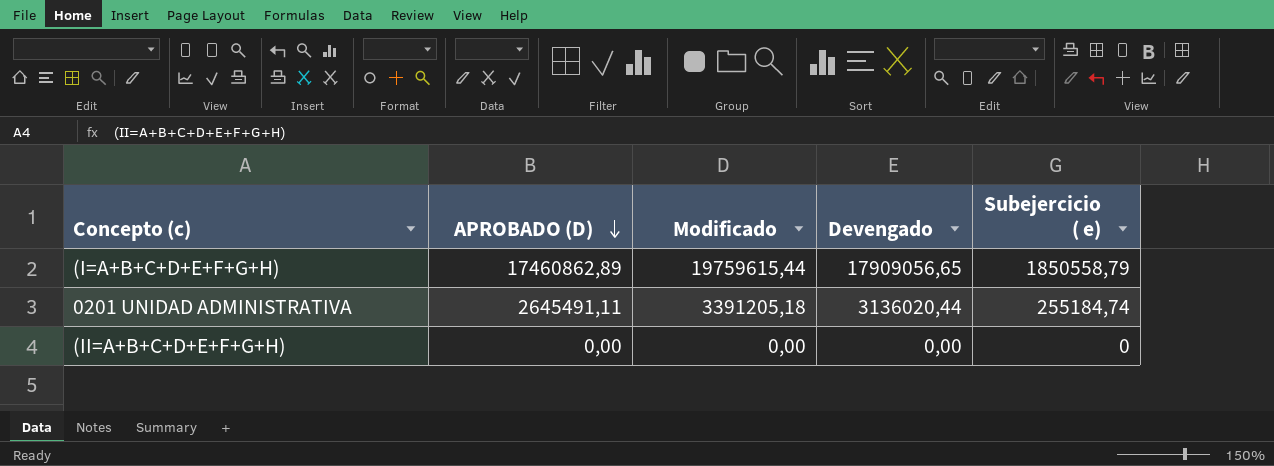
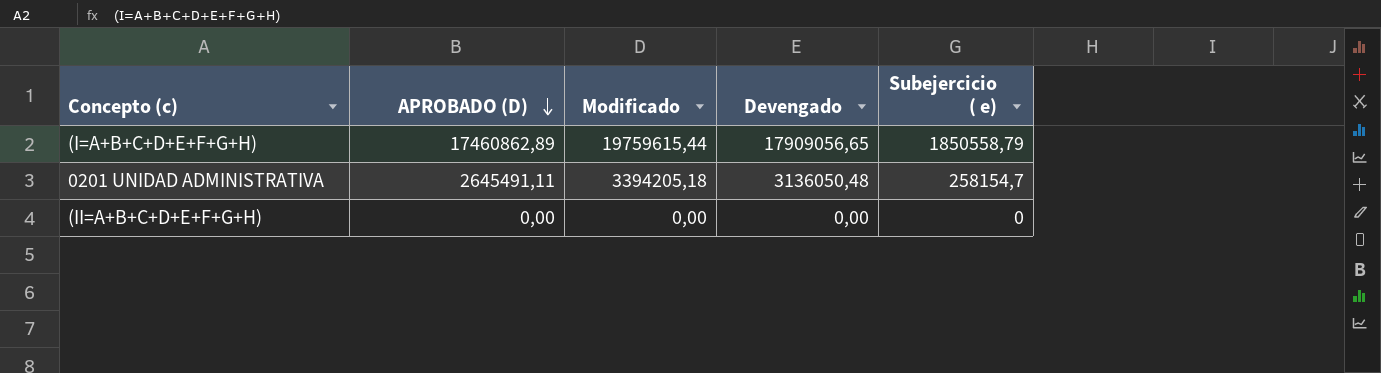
0201 UNIDAD ADMINISTRATIVA | Modificado: 3391205,18 -> 3394205,18
0201 UNIDAD ADMINISTRATIVA | Devengado: 3136020,44 -> 3136050,48
0201 UNIDAD ADMINISTRATIVA | Subejercicio ( e): 255184,74 -> 258154,7

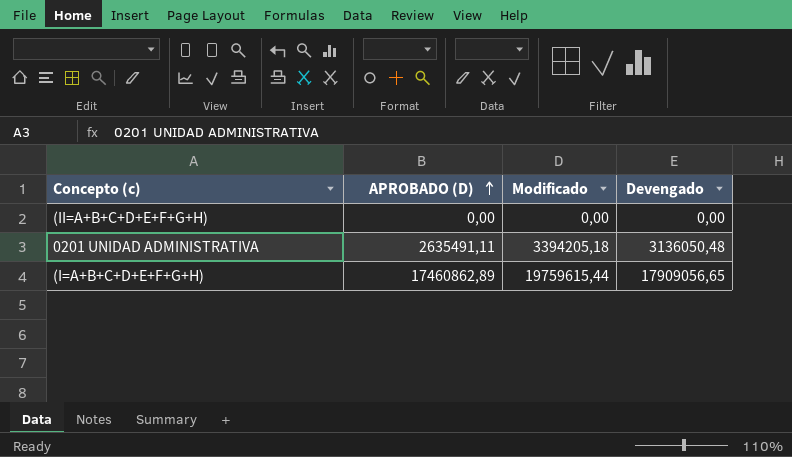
row order: APROBADO (D) descending -> APROBADO (D) ascending
column Subejercicio ( e) | formula: [Modificado] - [Devengado] -> none
0201 UNIDAD ADMINISTRATIVA | APROBADO (D): 2645491,11 -> 2635491,11

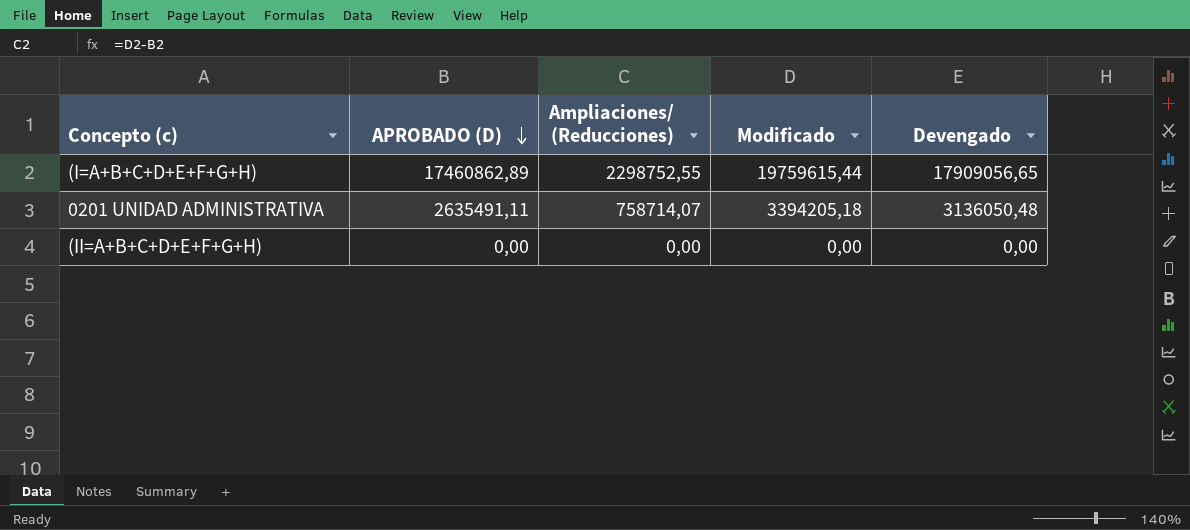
row order: APROBADO (D) ascending -> APROBADO (D) descending
column Ampliaciones/ (Reducciones) | formula: none -> [Modificado] - [APROBADO (D)]

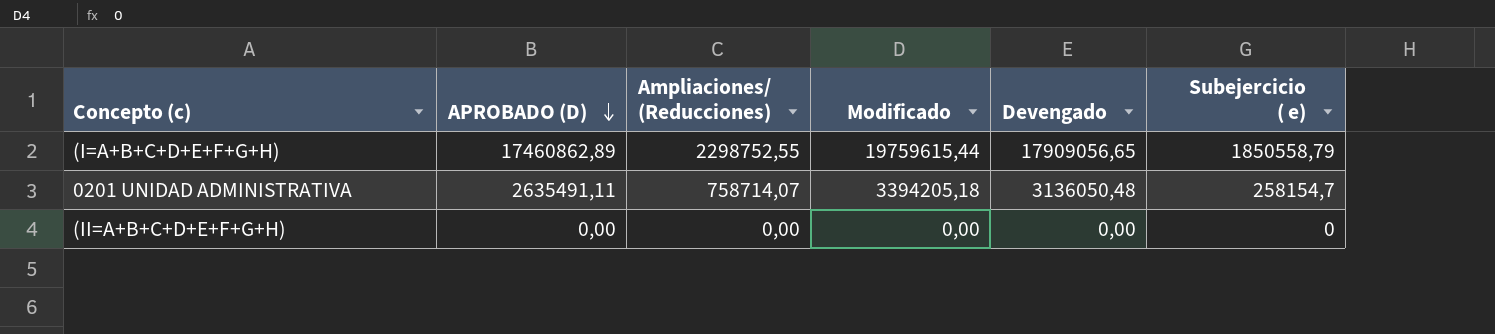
column Subejercicio ( e) | formula: none -> [Modificado] - [Devengado]

